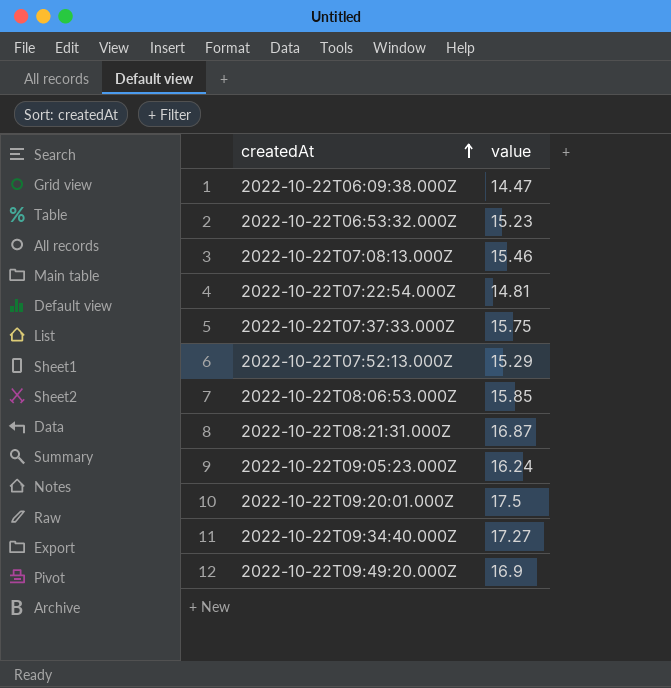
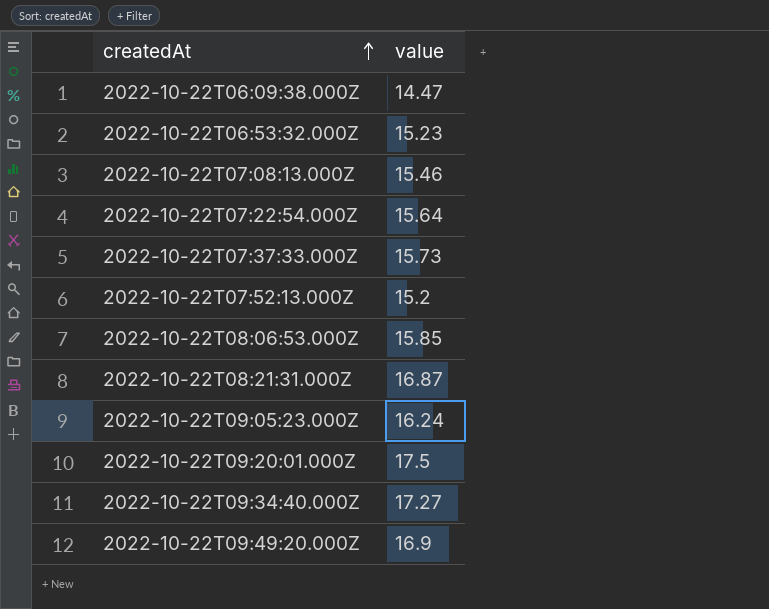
2022-10-22T07:22:54.000Z | value: 14.81 -> 15.64
2022-10-22T07:37:33.000Z | value: 15.75 -> 15.73
2022-10-22T07:52:13.000Z | value: 15.29 -> 15.2

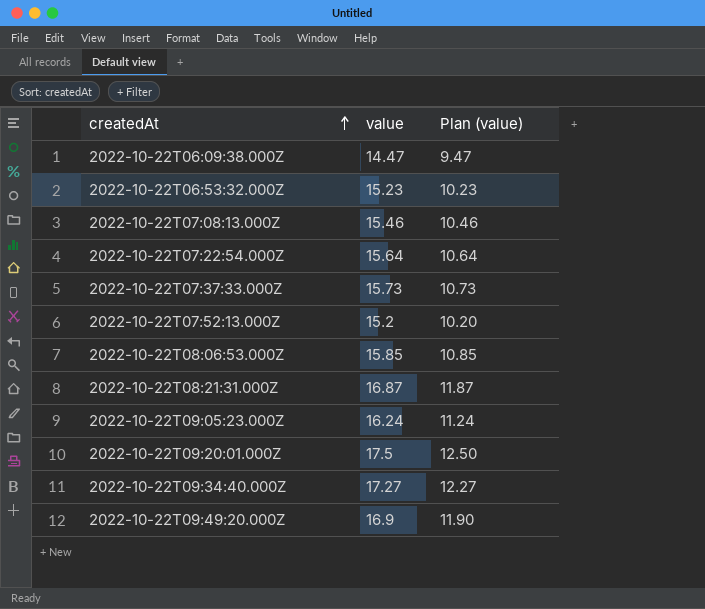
column Plan (value) | formula: none -> [value] - 5

